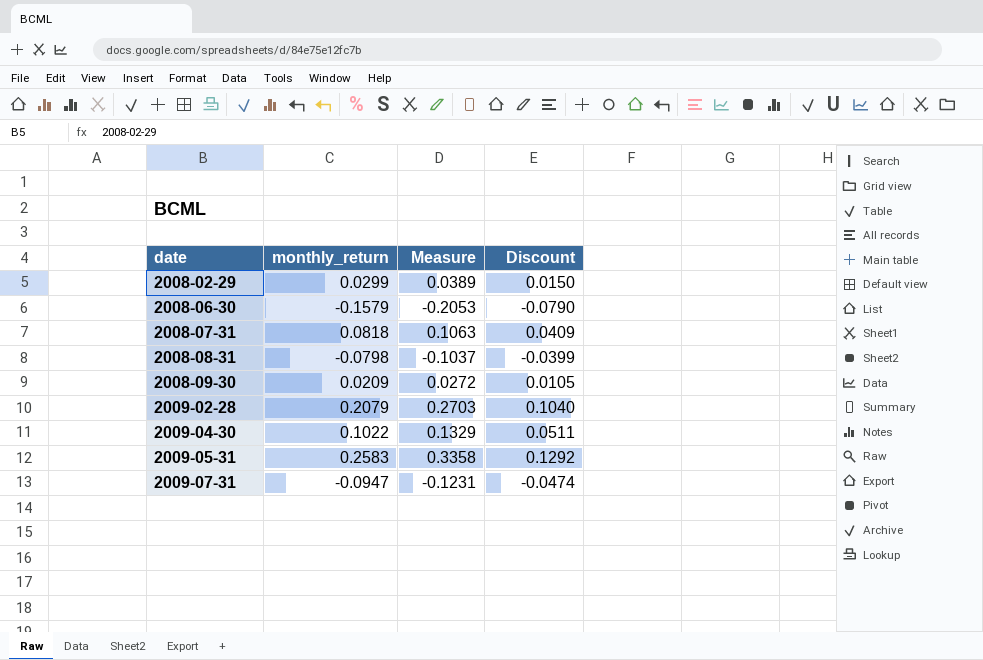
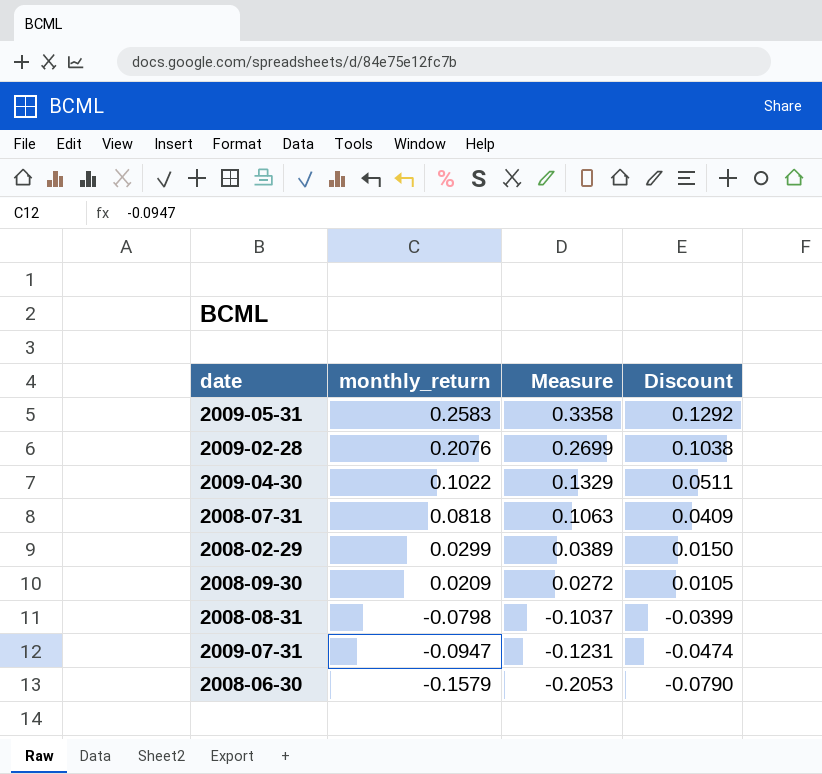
row order: date ascending -> monthly_return descending
2009-02-28 | monthly_return: 0.2079 -> 0.2076
2009-02-28 | Measure: 0.2703 -> 0.2699
2009-02-28 | Discount: 0.1040 -> 0.1038

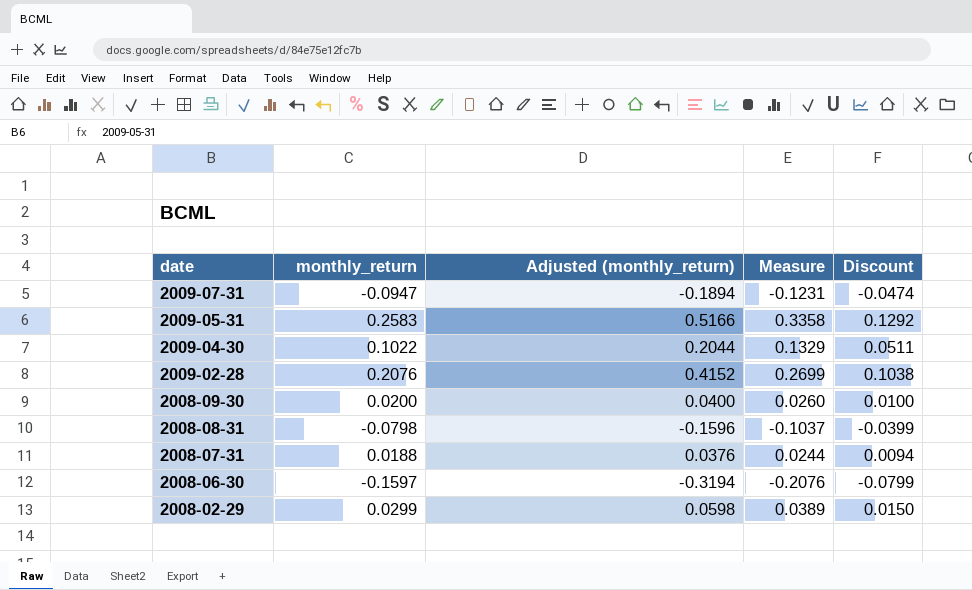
row order: monthly_return descending -> date descending
column Adjusted (monthly_return) | formula: none -> [monthly_return] * 2
2008-09-30 | monthly_return: 0.0209 -> 0.0200
2008-09-30 | Measure: 0.0272 -> 0.0260
2008-09-30 | Discount: 0.0105 -> 0.0100
2008-07-31 | monthly_return: 0.0818 -> 0.0188
2008-07-31 | Measure: 0.1063 -> 0.0244
2008-07-31 | Discount: 0.0409 -> 0.0094
2008-06-30 | monthly_return: -0.1579 -> -0.1597
2008-06-30 | Measure: -0.2053 -> -0.2076
2008-06-30 | Discount: -0.0790 -> -0.0799

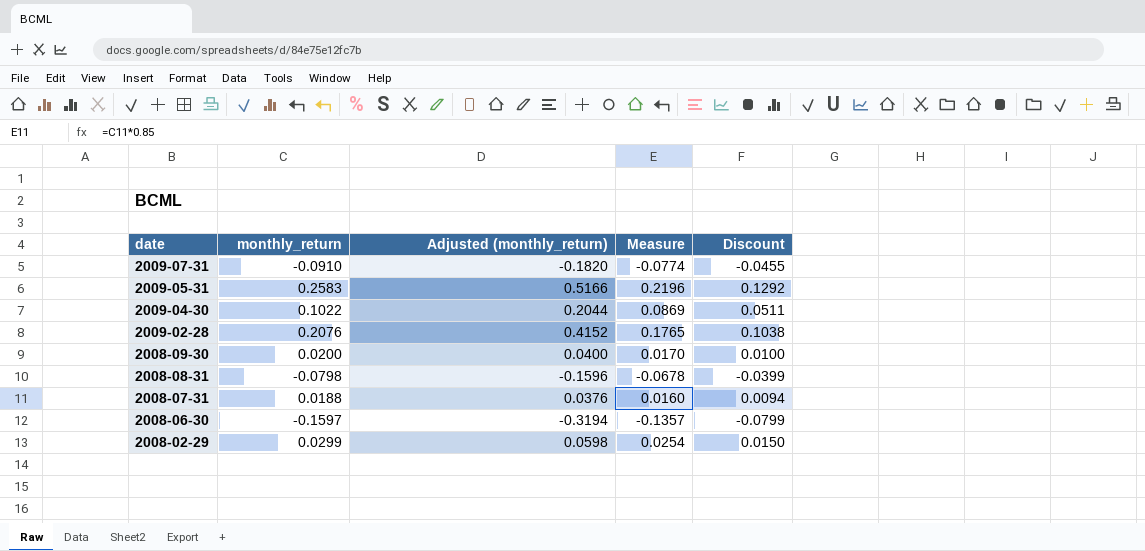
column Measure | formula: [monthly_return] * 1.3 -> [monthly_return] * 0.85
2009-07-31 | monthly_return: -0.0947 -> -0.0910
2009-07-31 | Adjusted (monthly_return): -0.1894 -> -0.1820
2009-07-31 | Discount: -0.0474 -> -0.0455

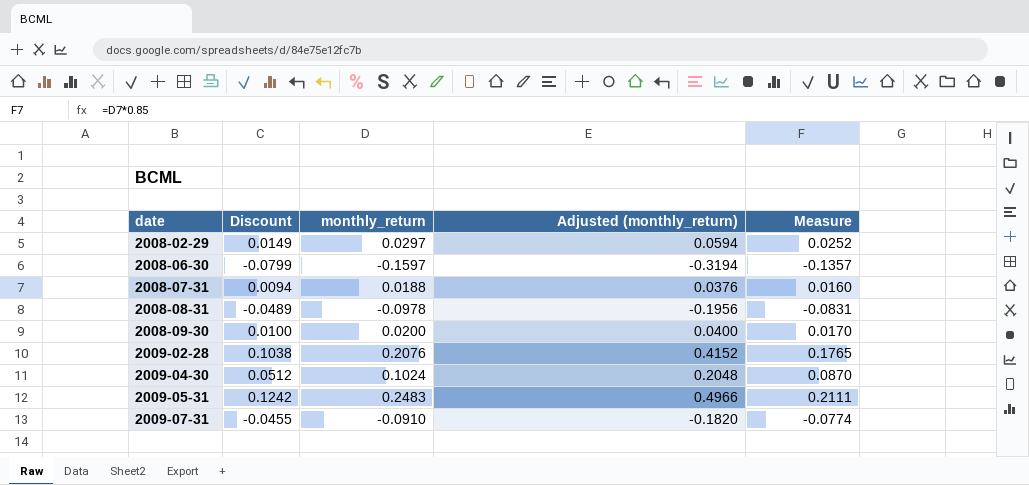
row order: date descending -> date ascending
column Discount | position: 5 -> 2
2008-02-29 | Discount: 0.0150 -> 0.0149
2008-02-29 | monthly_return: 0.0299 -> 0.0297
2008-02-29 | Adjusted (monthly_return): 0.0598 -> 0.0594
2008-02-29 | Measure: 0.0254 -> 0.0252
2008-08-31 | Discount: -0.0399 -> -0.0489
2008-08-31 | monthly_return: -0.0798 -> -0.0978
2008-08-31 | Adjusted (monthly_return): -0.1596 -> -0.1956
2008-08-31 | Measure: -0.0678 -> -0.0831
2009-04-30 | Discount: 0.0511 -> 0.0512
2009-04-30 | monthly_return: 0.1022 -> 0.1024
2009-04-30 | Adjusted (monthly_return): 0.2044 -> 0.2048
2009-04-30 | Measure: 0.0869 -> 0.0870
2009-05-31 | Discount: 0.1292 -> 0.1242
2009-05-31 | monthly_return: 0.2583 -> 0.2483
2009-05-31 | Adjusted (monthly_return): 0.5166 -> 0.4966
2009-05-31 | Measure: 0.2196 -> 0.2111

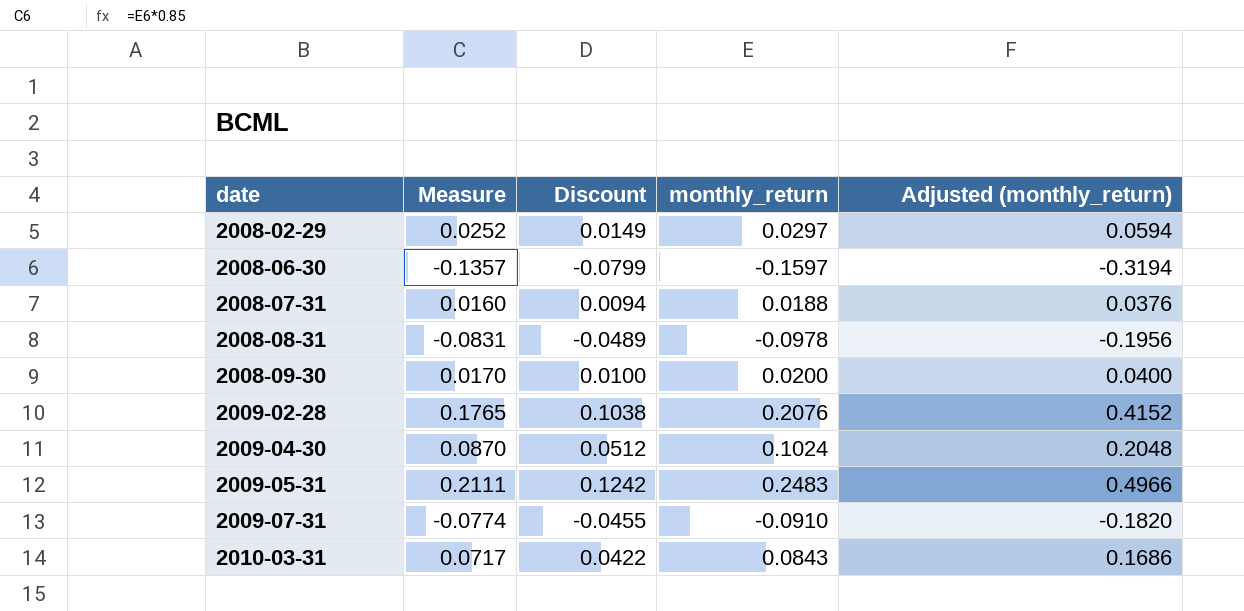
column Measure | position: 5 -> 2
row 2010-03-31: none -> 0.0717 | 0.0422 | 0.0843 | 0.1686

